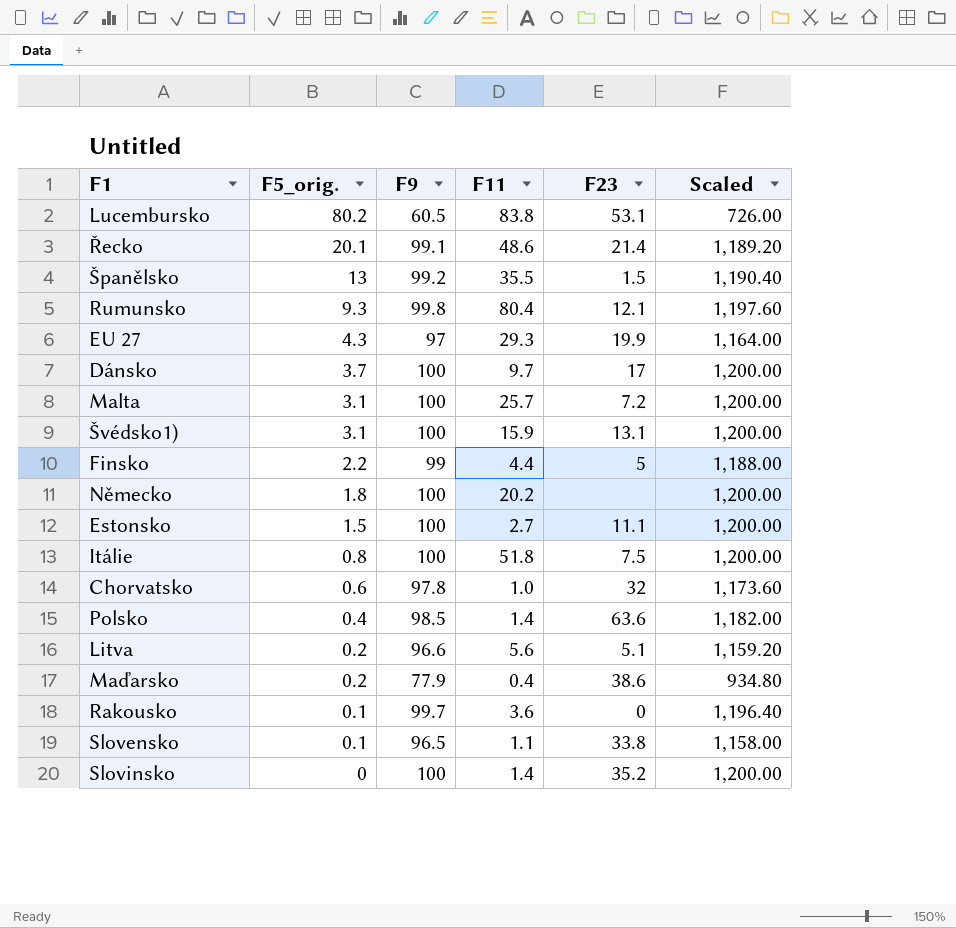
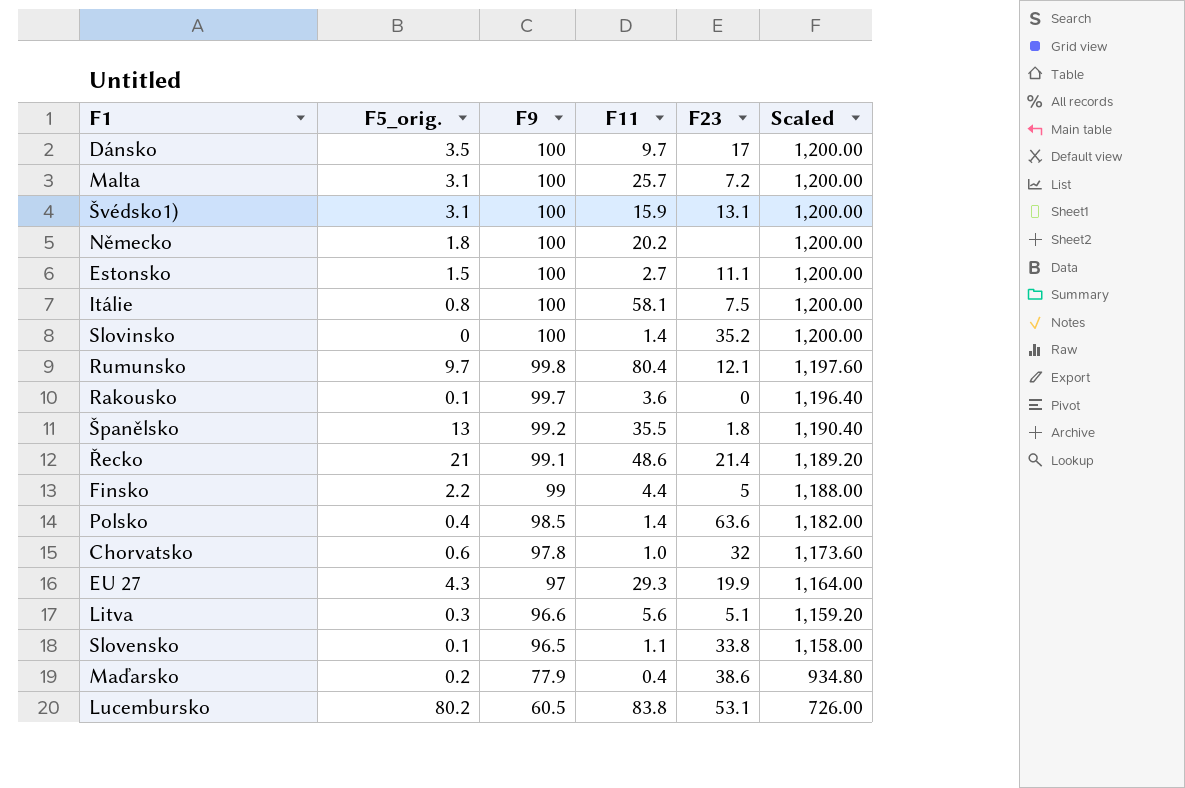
row order: F5_orig. descending -> F9 descending
Dánsko | F5_orig.: 3.7 -> 3.5
Itálie | F11: 51.8 -> 58.1
Rumunsko | F5_orig.: 9.3 -> 9.7
Španělsko | F23: 1.5 -> 1.8
Řecko | F5_orig.: 20.1 -> 21
Litva | F5_orig.: 0.2 -> 0.3

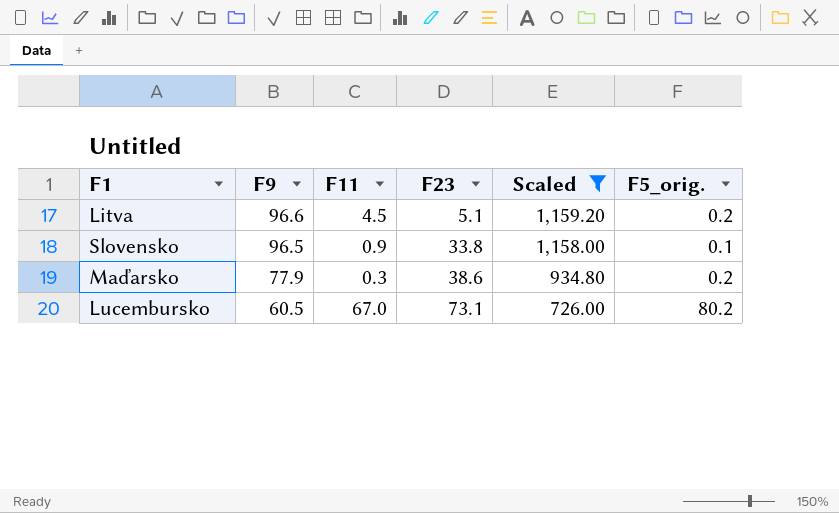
filter: none -> Scaled <= 1,159.20
column F5_orig. | position: 2 -> 6
Litva | F11: 5.6 -> 4.5
Litva | F5_orig.: 0.3 -> 0.2
Slovensko | F11: 1.1 -> 0.9
Maďarsko | F11: 0.4 -> 0.3
Lucembursko | F11: 83.8 -> 67.0
Lucembursko | F23: 53.1 -> 73.1

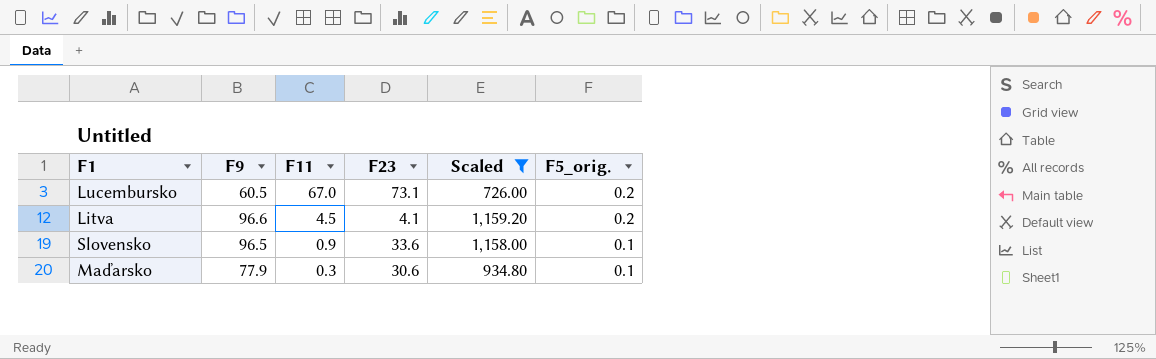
row order: F9 descending -> F11 descending
Lucembursko | F5_orig.: 80.2 -> 0.2
Litva | F23: 5.1 -> 4.1
Slovensko | F23: 33.8 -> 33.6
Maďarsko | F23: 38.6 -> 30.6
Maďarsko | F5_orig.: 0.2 -> 0.1

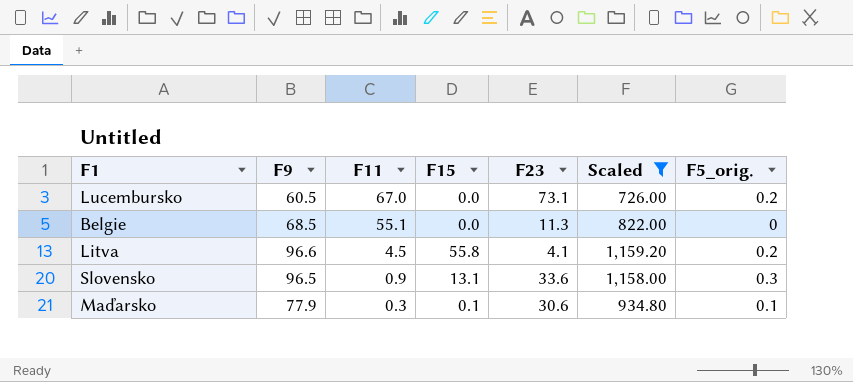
column F15 | position: none -> 4
row Belgie: none -> 68.5 | 55.1 | 0.0 | 11.3 | 822.00 | 0
Slovensko | F5_orig.: 0.1 -> 0.3

